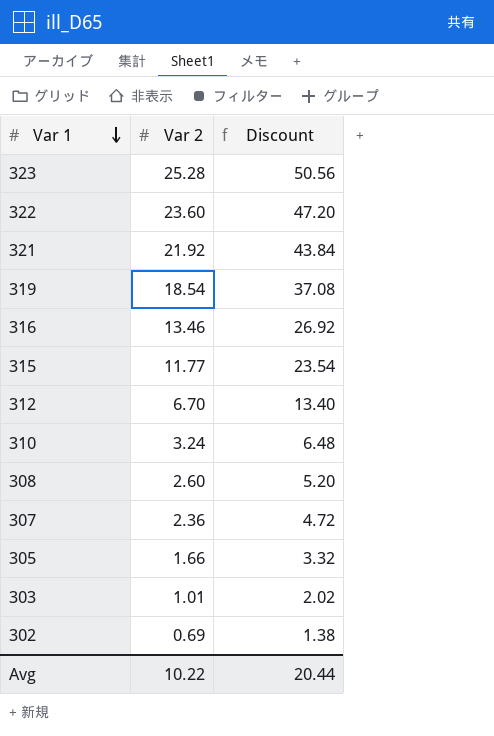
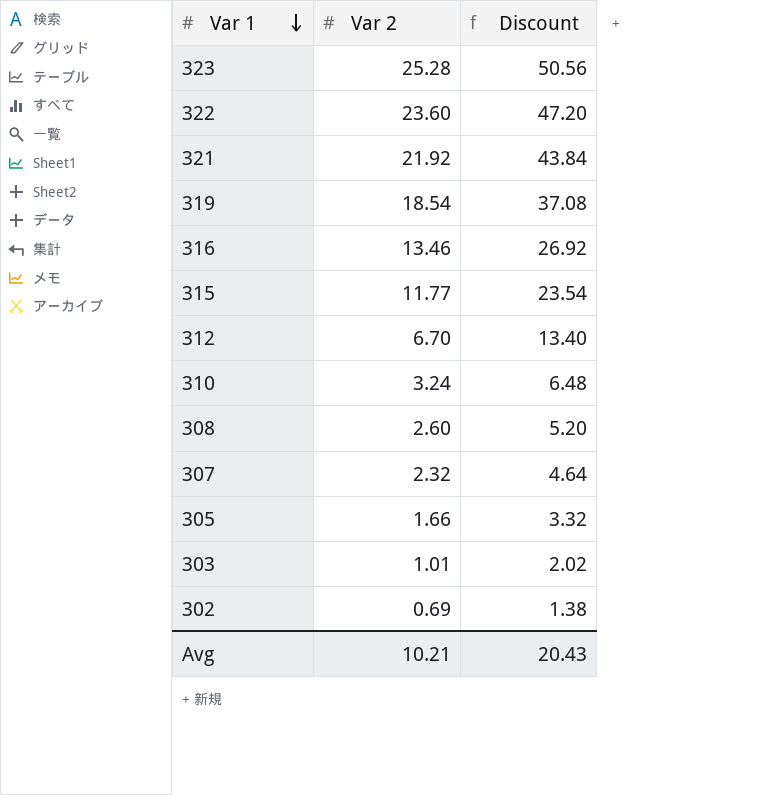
307 | Var 2: 2.36 -> 2.32
307 | Discount: 4.72 -> 4.64
Avg | Var 2: 10.22 -> 10.21
Avg | Discount: 20.44 -> 20.43

